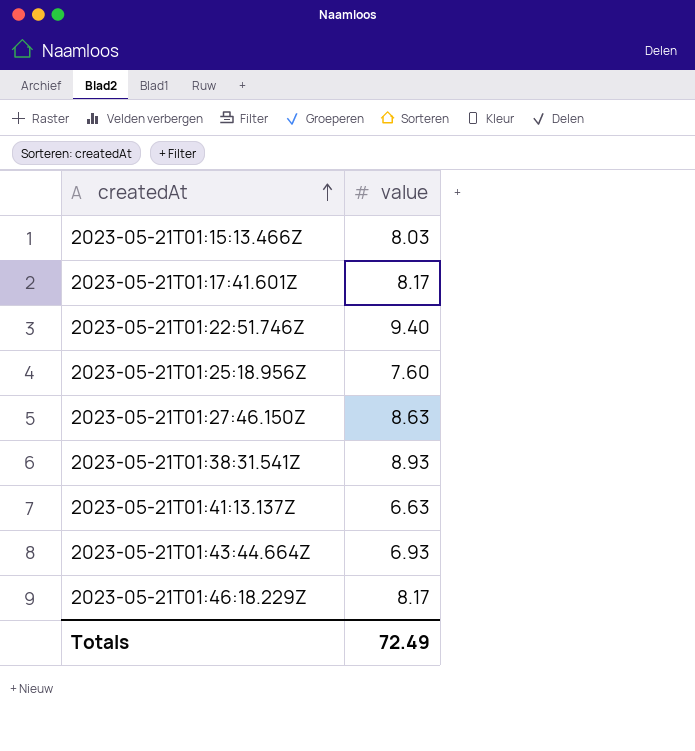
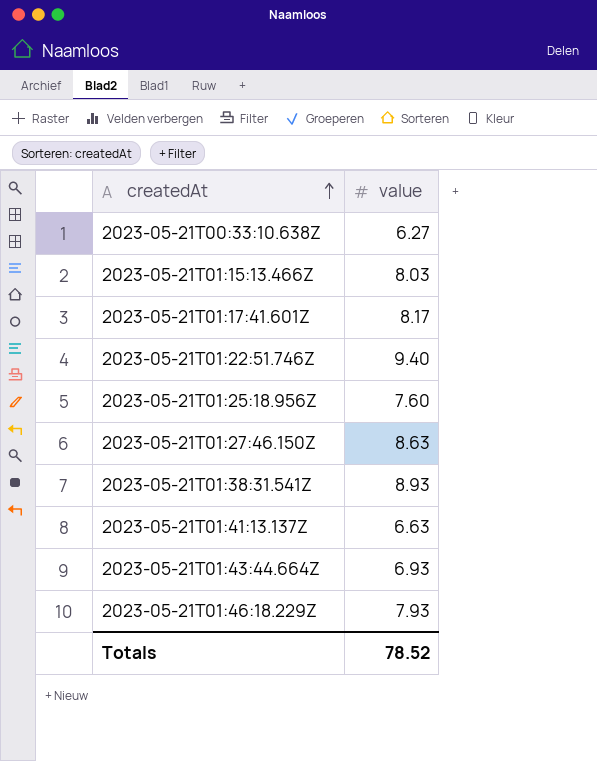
row 2023-05-21T00:33:10.638Z: none -> 6.27
2023-05-21T01:46:18.229Z | value: 8.17 -> 7.93
Totals | value: 72.49 -> 78.52

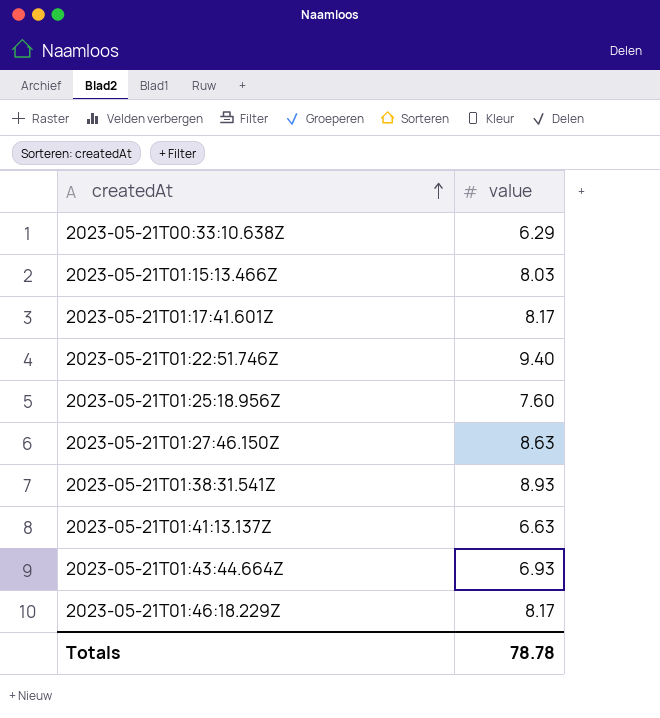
2023-05-21T00:33:10.638Z | value: 6.27 -> 6.29
2023-05-21T01:46:18.229Z | value: 7.93 -> 8.17
Totals | value: 78.52 -> 78.78

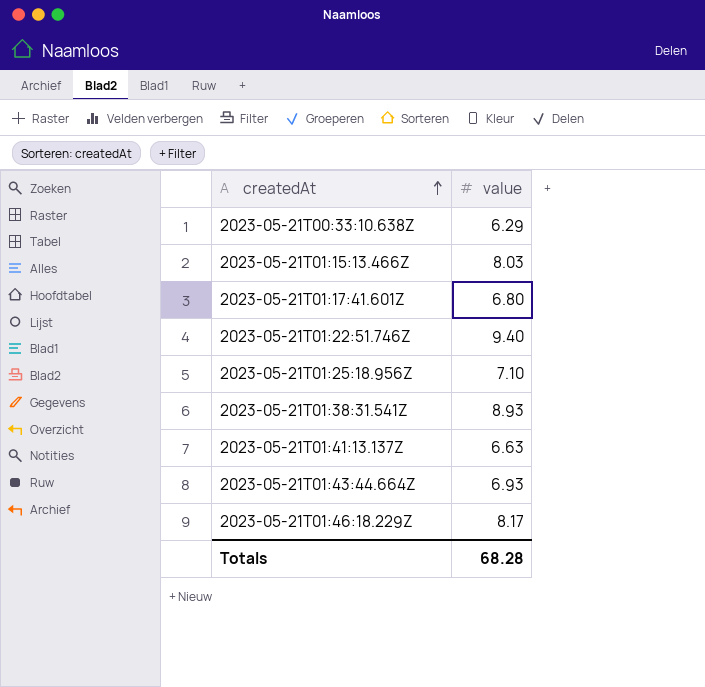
row 2023-05-21T01:27:46.150Z: 8.63 -> none
2023-05-21T01:17:41.601Z | value: 8.17 -> 6.80
2023-05-21T01:25:18.956Z | value: 7.60 -> 7.10
Totals | value: 78.78 -> 68.28

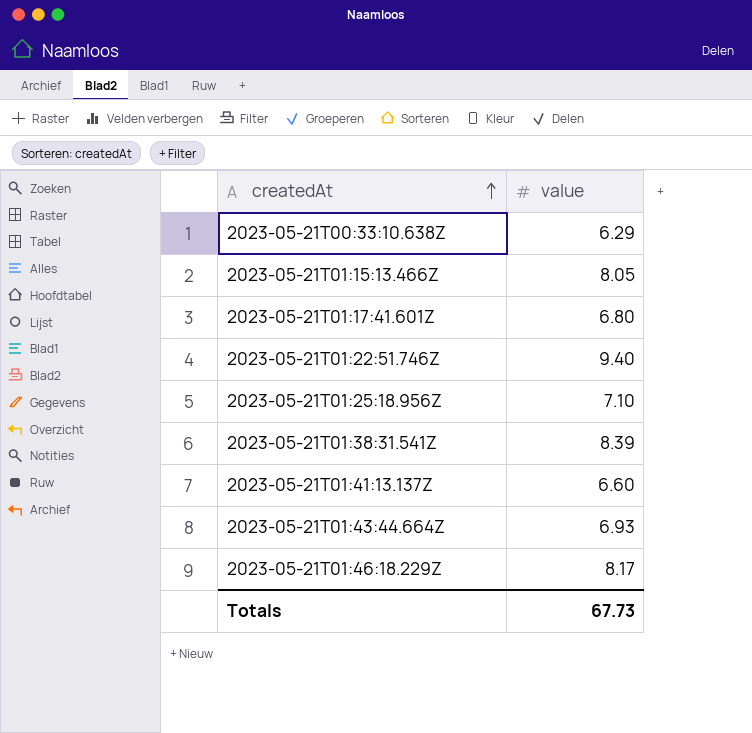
2023-05-21T01:15:13.466Z | value: 8.03 -> 8.05
2023-05-21T01:38:31.541Z | value: 8.93 -> 8.39
2023-05-21T01:41:13.137Z | value: 6.63 -> 6.60
Totals | value: 68.28 -> 67.73

